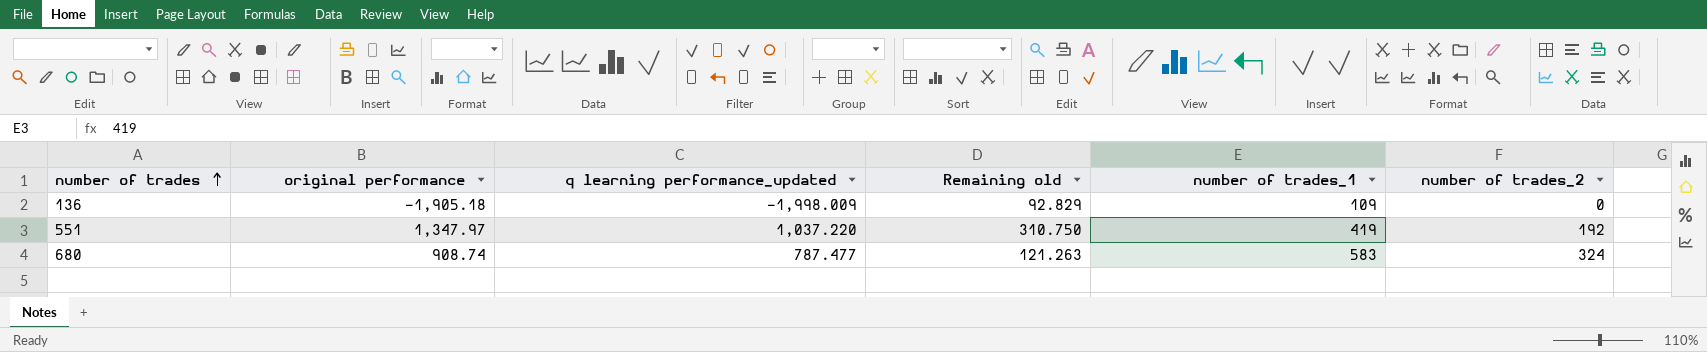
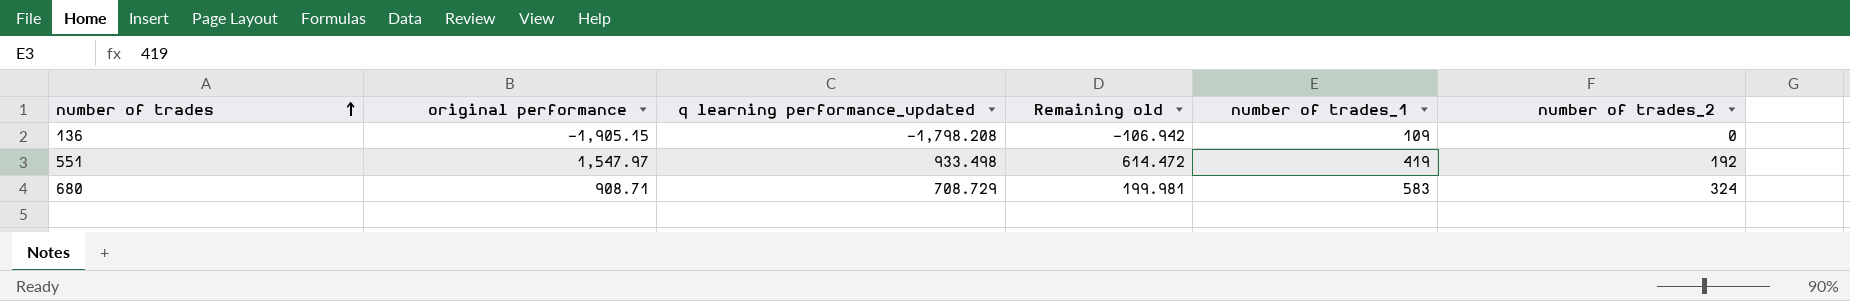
136 | original performance: -1,905.18 -> -1,905.15
136 | q learning performance_updated: -1,998.009 -> -1,798.208
136 | Remaining old: 92.829 -> -106.942
551 | original performance: 1,347.97 -> 1,547.97
551 | q learning performance_updated: 1,037.220 -> 933.498
551 | Remaining old: 310.750 -> 614.472
680 | original performance: 908.74 -> 908.71
680 | q learning performance_updated: 787.477 -> 708.729
680 | Remaining old: 121.263 -> 199.981

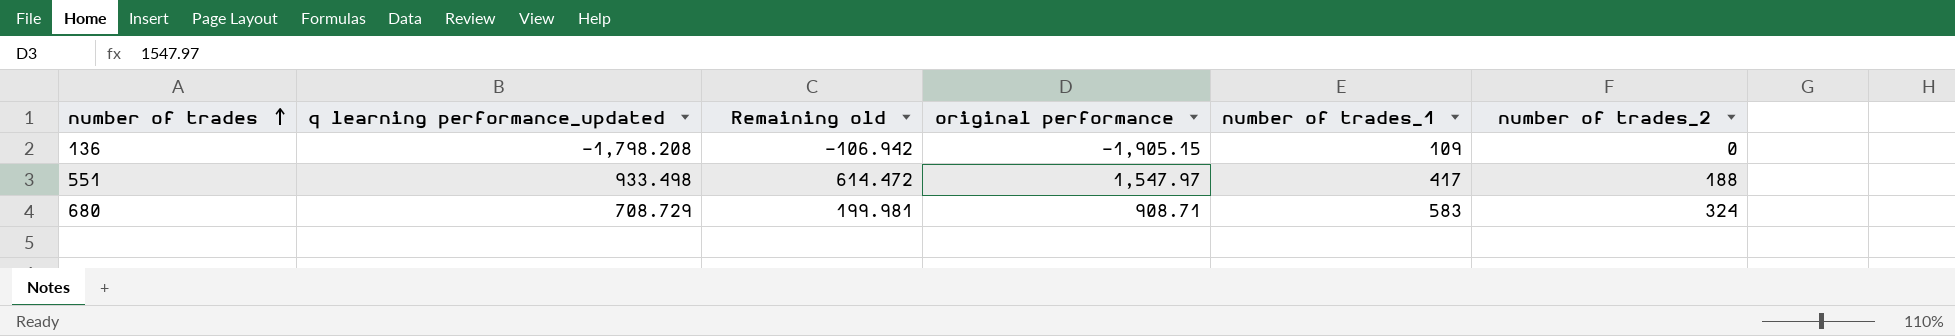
column original performance | position: 2 -> 4
551 | number of trades_1: 419 -> 417
551 | number of trades_2: 192 -> 188

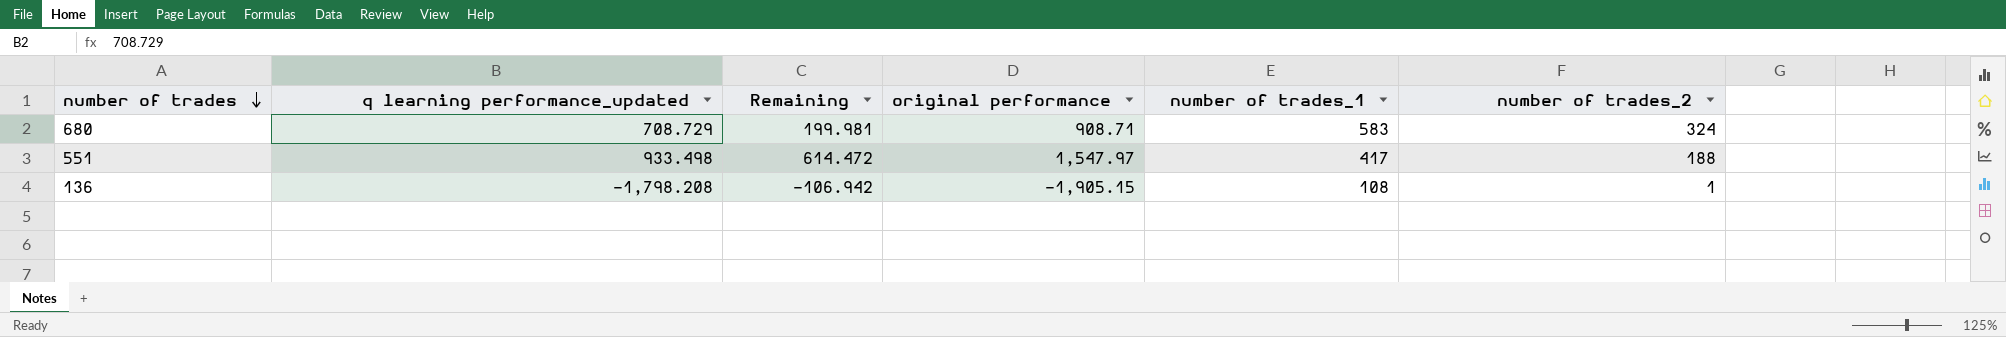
row order: number of trades ascending -> number of trades descending
column name: Remaining old -> Remaining
136 | number of trades_1: 109 -> 108
136 | number of trades_2: 0 -> 1

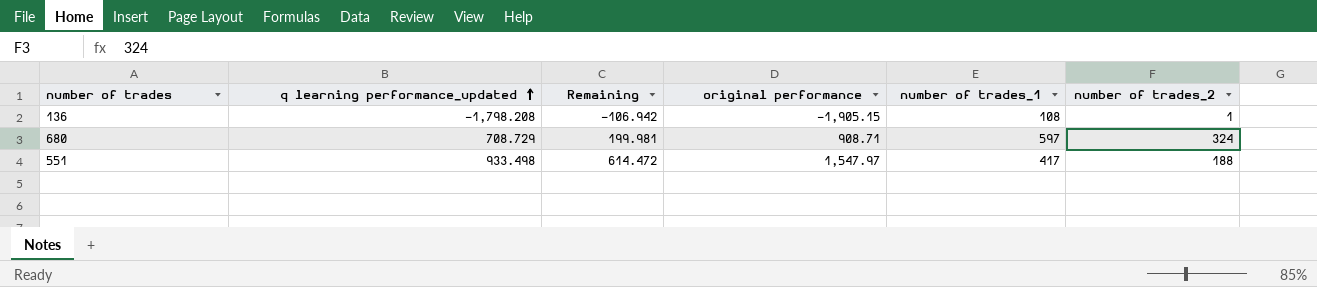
row order: number of trades descending -> q learning performance_updated ascending
680 | number of trades_1: 583 -> 597

